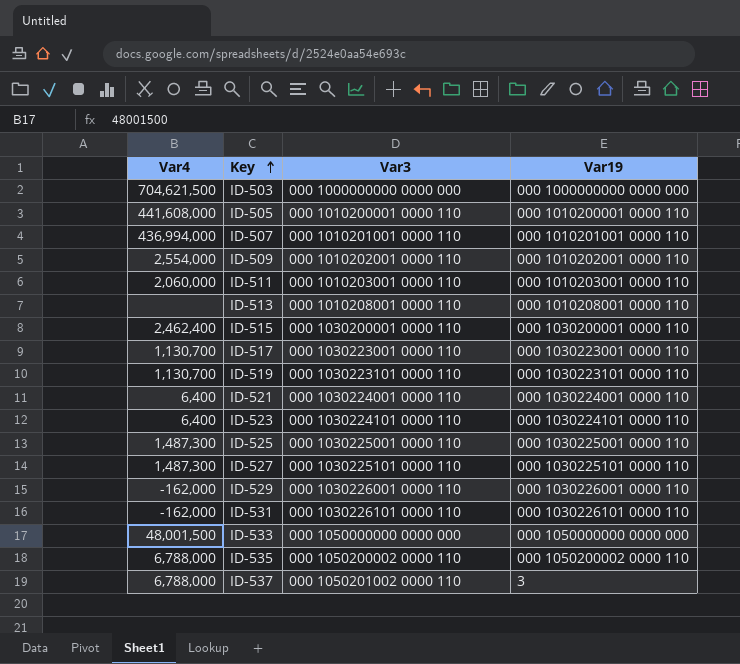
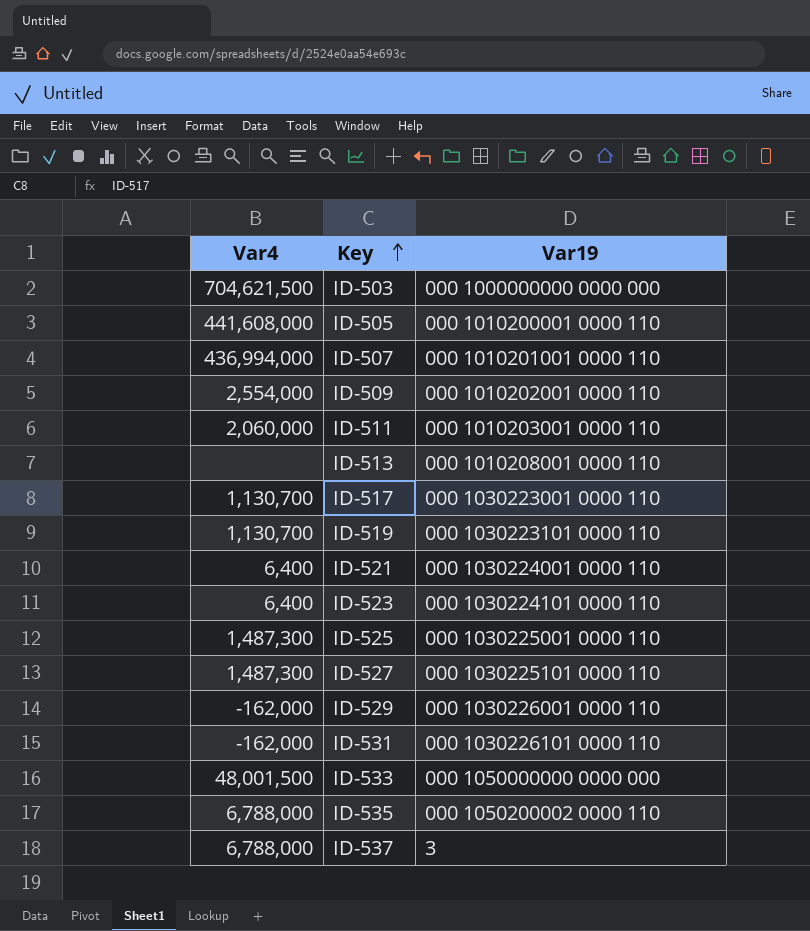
column Var3 | position: 3 -> none
row ID-515: 2,462,400 | 000 1030200001 0000 110 | 000 1030200001 0000 110 -> none

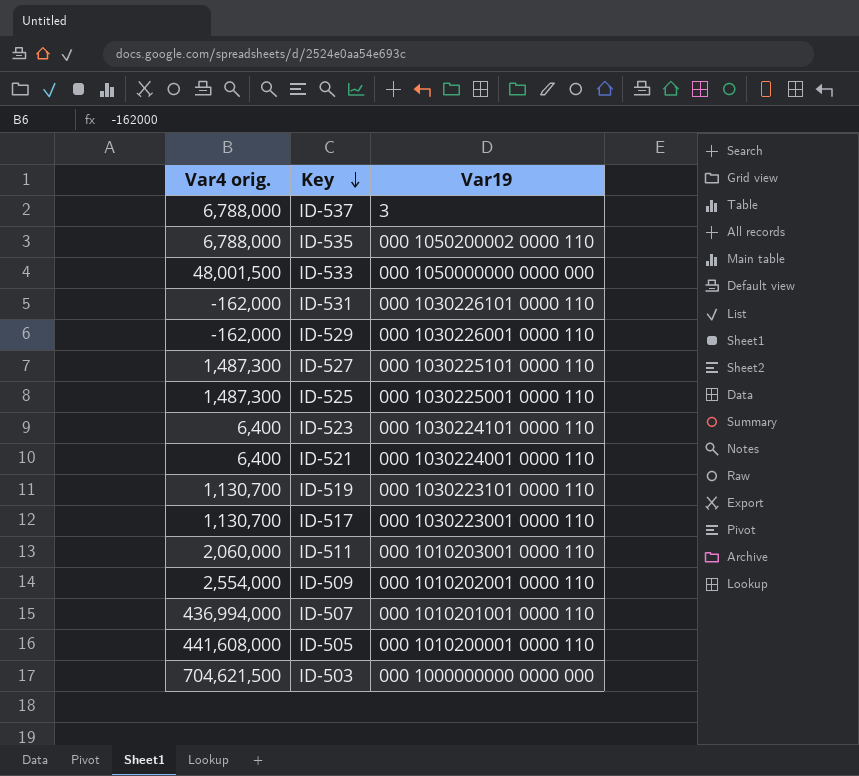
row order: Key ascending -> Key descending
column name: Var4 -> Var4 orig.
row ID-513: none | 000 1010208001 0000 110 -> none

